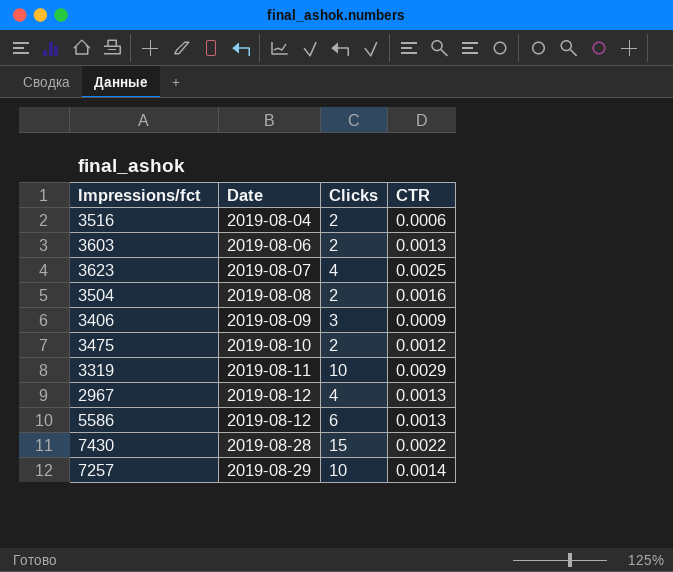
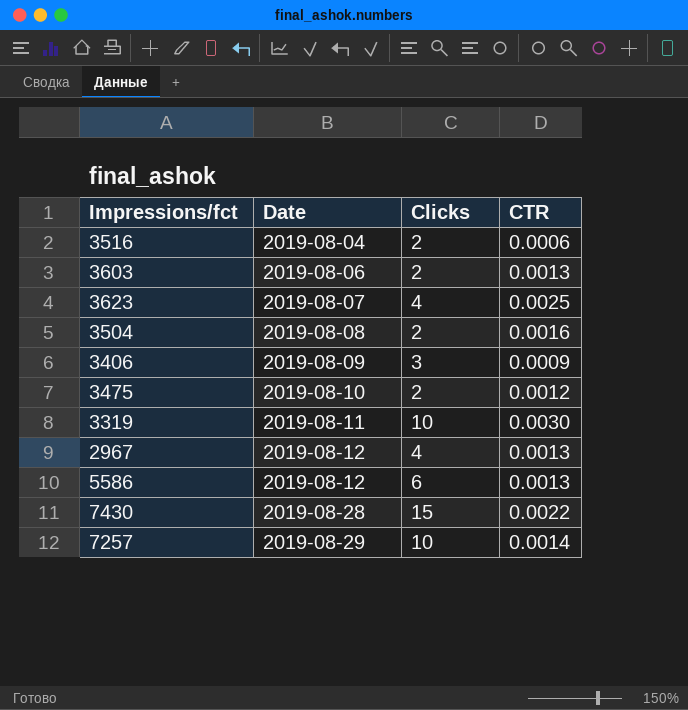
3319 | CTR: 0.0029 -> 0.0030

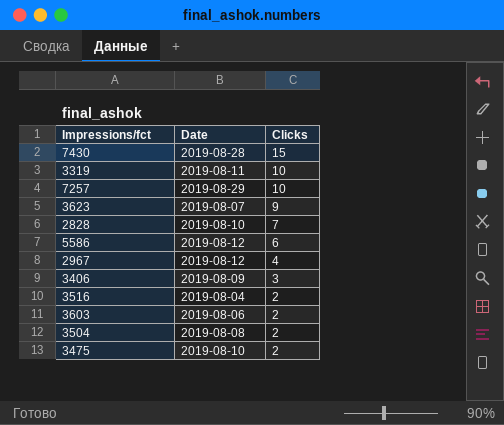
row order: Date ascending -> Clicks descending
column CTR | position: 4 -> none
3623 | Clicks: 4 -> 9
row 2828: none -> 2019-08-10 | 7

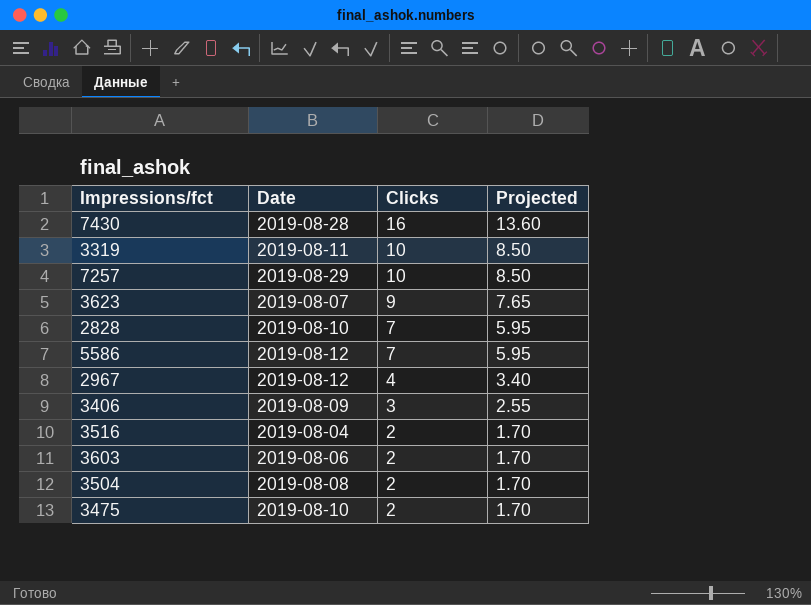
column Projected | formula: none -> [Clicks] * 0.85
7430 | Clicks: 15 -> 16
5586 | Clicks: 6 -> 7

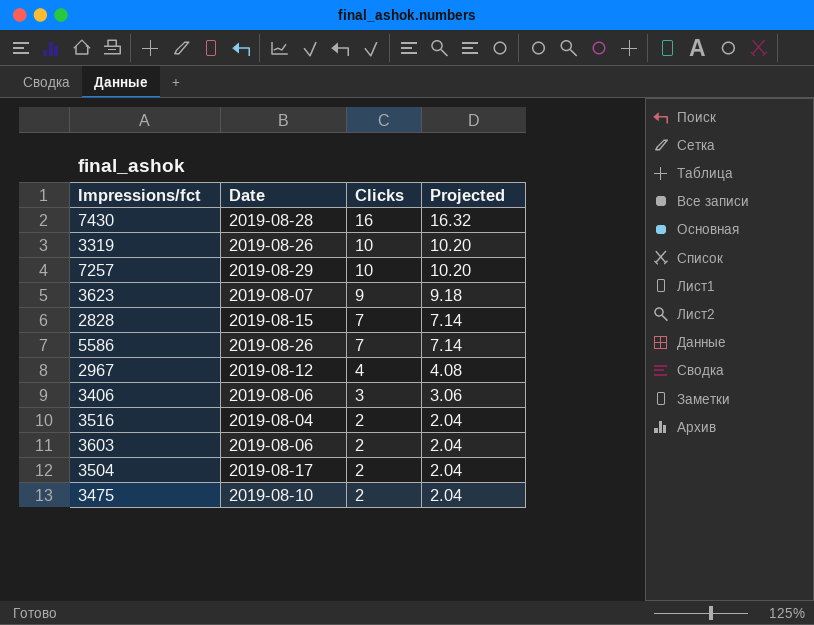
column Projected | formula: [Clicks] * 0.85 -> [Clicks] * 1.02
3319 | Date: 2019-08-11 -> 2019-08-26
2828 | Date: 2019-08-10 -> 2019-08-15
5586 | Date: 2019-08-12 -> 2019-08-26
3406 | Date: 2019-08-09 -> 2019-08-06
3504 | Date: 2019-08-08 -> 2019-08-17

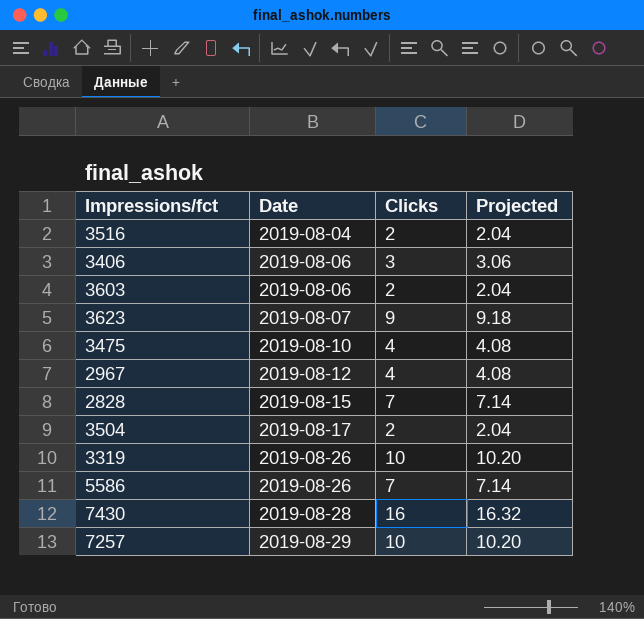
row order: Clicks descending -> Date ascending
3475 | Clicks: 2 -> 4
3475 | Projected: 2.04 -> 4.08

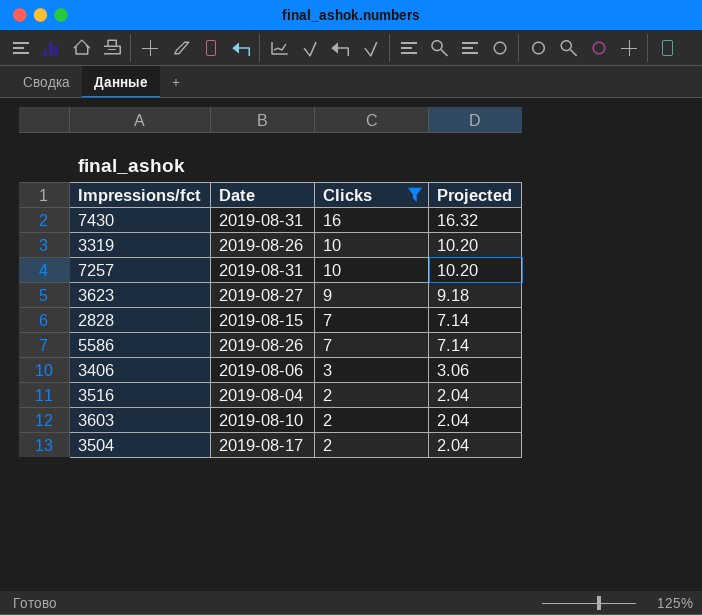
filter: none -> Clicks != 4
row order: Date ascending -> Clicks descending
7430 | Date: 2019-08-28 -> 2019-08-31
7257 | Date: 2019-08-29 -> 2019-08-31
3623 | Date: 2019-08-07 -> 2019-08-27
3603 | Date: 2019-08-06 -> 2019-08-10

